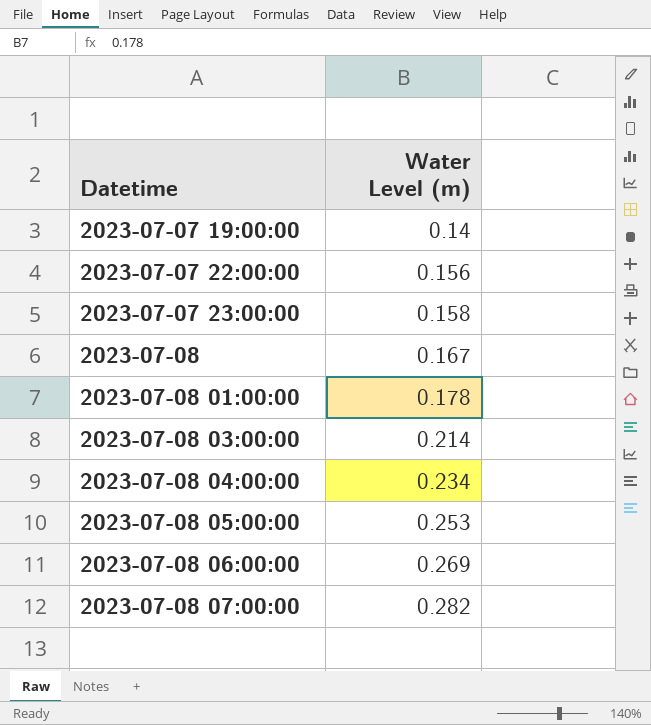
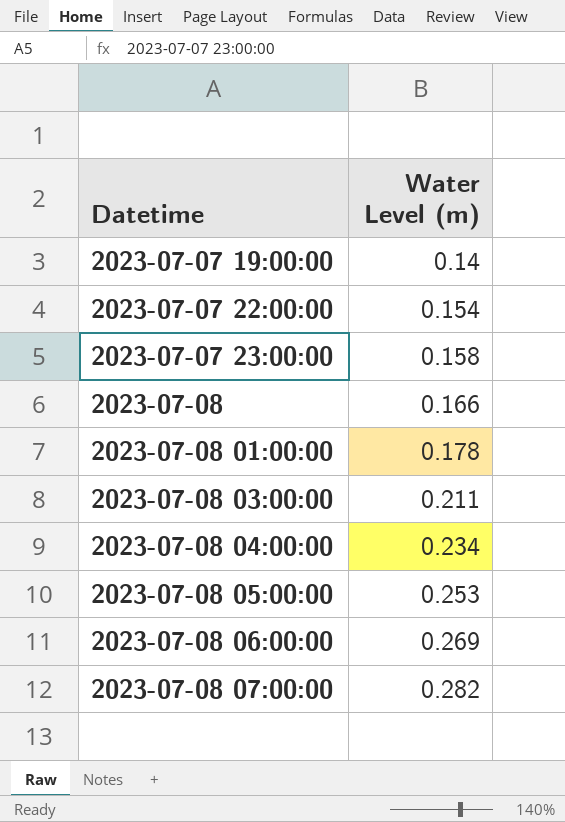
2023-07-07 22:00:00 | Water Level (m): 0.156 -> 0.154
2023-07-08 | Water Level (m): 0.167 -> 0.166
2023-07-08 03:00:00 | Water Level (m): 0.214 -> 0.211

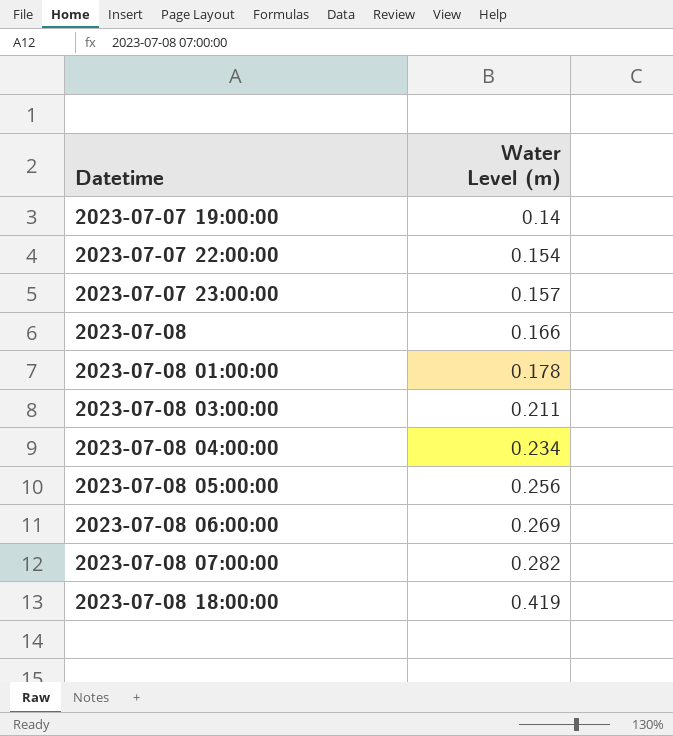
2023-07-07 23:00:00 | Water Level (m): 0.158 -> 0.157
2023-07-08 05:00:00 | Water Level (m): 0.253 -> 0.256
row 2023-07-08 18:00:00: none -> 0.419

